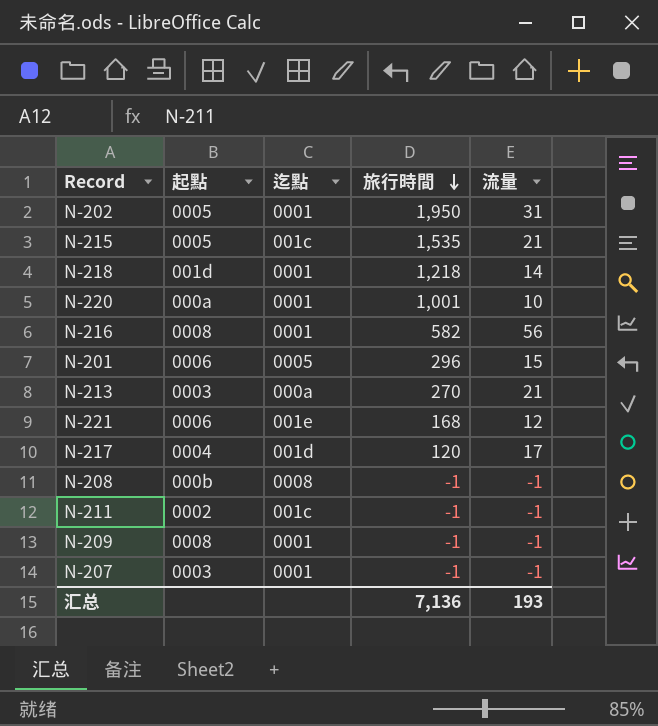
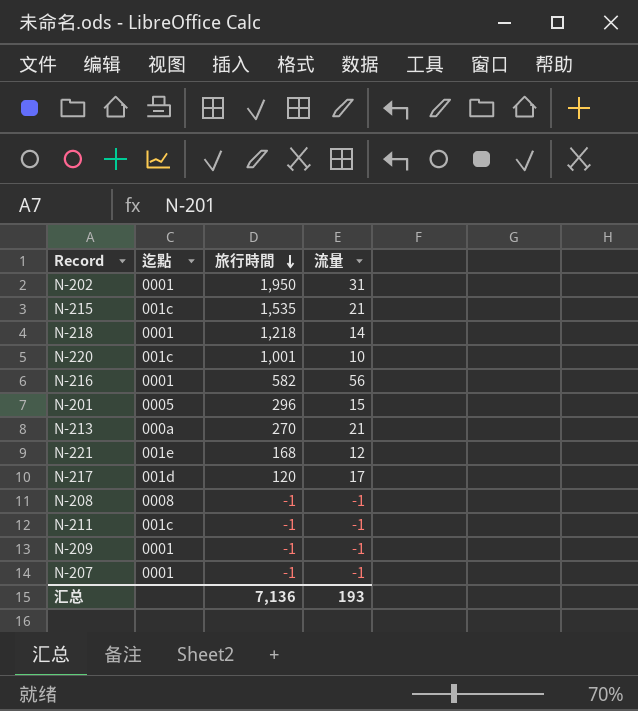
column 起點 | position: 2 -> none
N-220 | 迄點: 0001 -> 001c

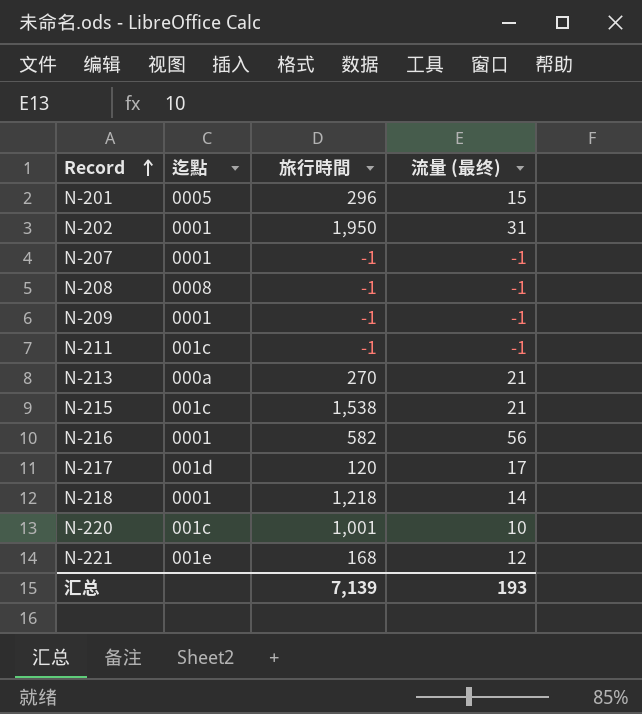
row order: 旅行時間 descending -> Record ascending
column name: 流量 -> 流量 (最终)
N-215 | 旅行時間: 1,535 -> 1,538
汇总 | 旅行時間: 7,136 -> 7,139

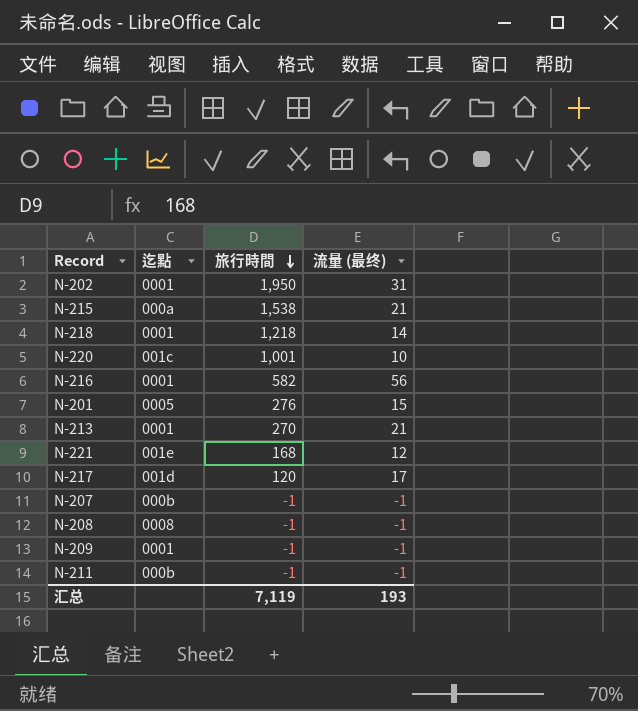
row order: Record ascending -> 旅行時間 descending
N-215 | 迄點: 001c -> 000a
N-201 | 旅行時間: 296 -> 276
N-213 | 迄點: 000a -> 0001
N-207 | 迄點: 0001 -> 000b
N-211 | 迄點: 001c -> 000b
汇总 | 旅行時間: 7,139 -> 7,119

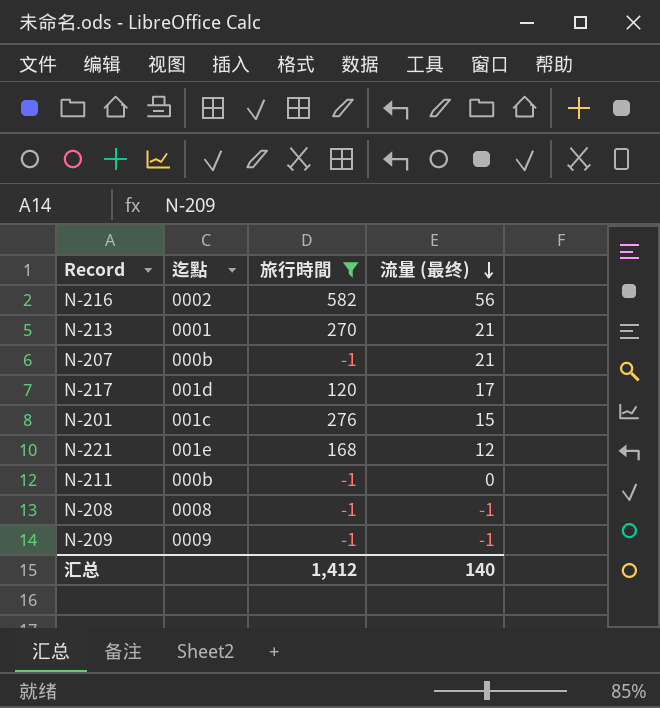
filter: none -> 旅行時間 <= 582
row order: 旅行時間 descending -> 流量 (最终) descending
N-216 | 迄點: 0001 -> 0002
N-207 | 流量 (最终): -1 -> 21
N-201 | 迄點: 0005 -> 001c
N-211 | 流量 (最终): -1 -> 0
N-209 | 迄點: 0001 -> 0009
汇总 | 旅行時間: 7,119 -> 1,412
汇总 | 流量 (最终): 193 -> 140

